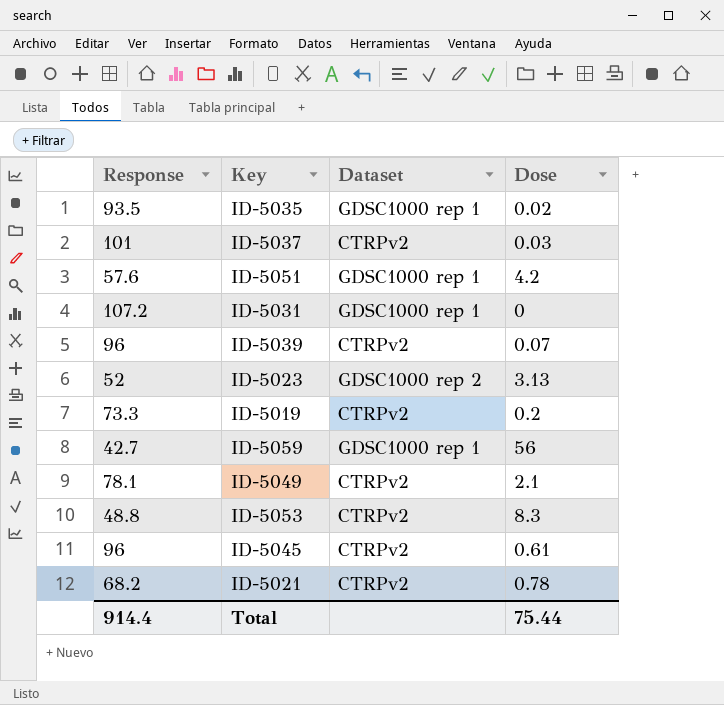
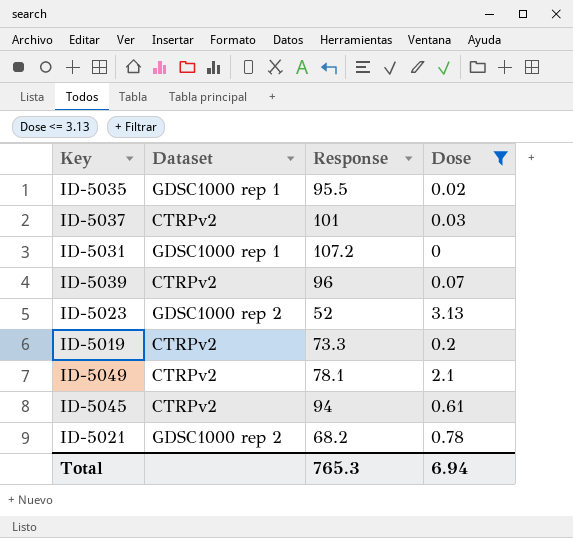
filter: none -> Dose <= 3.13
column Response | position: 1 -> 3
ID-5035 | Response: 93.5 -> 95.5
ID-5045 | Response: 96 -> 94
ID-5021 | Dataset: CTRPv2 -> GDSC1000 rep 2
Total | Response: 914.4 -> 765.3
Total | Dose: 75.44 -> 6.94

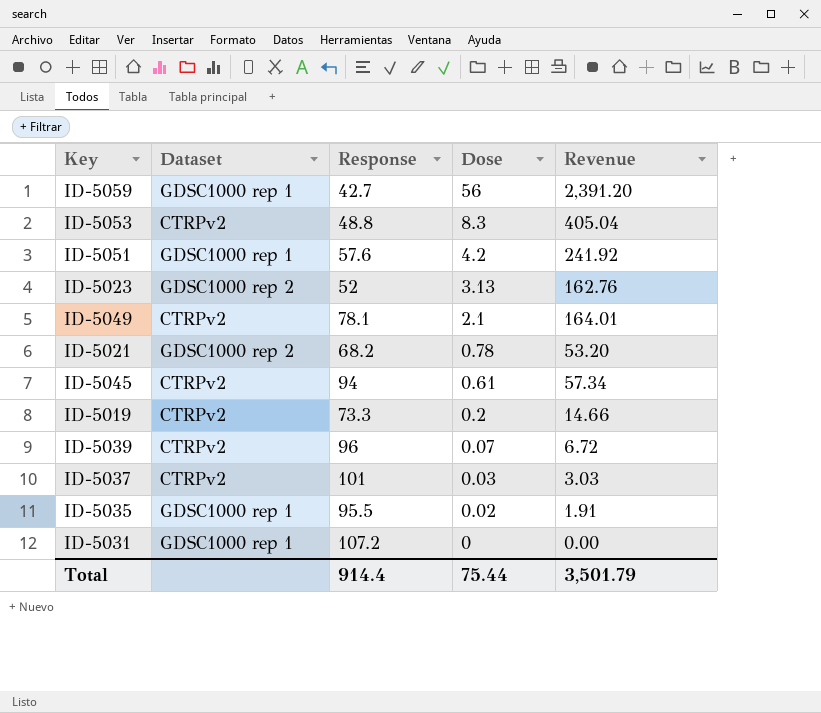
filter: Dose <= 3.13 -> none
row order: none -> Dose descending
column Revenue | formula: none -> [Response] * [Dose]
Total | Response: 765.3 -> 914.4
Total | Dose: 6.94 -> 75.44

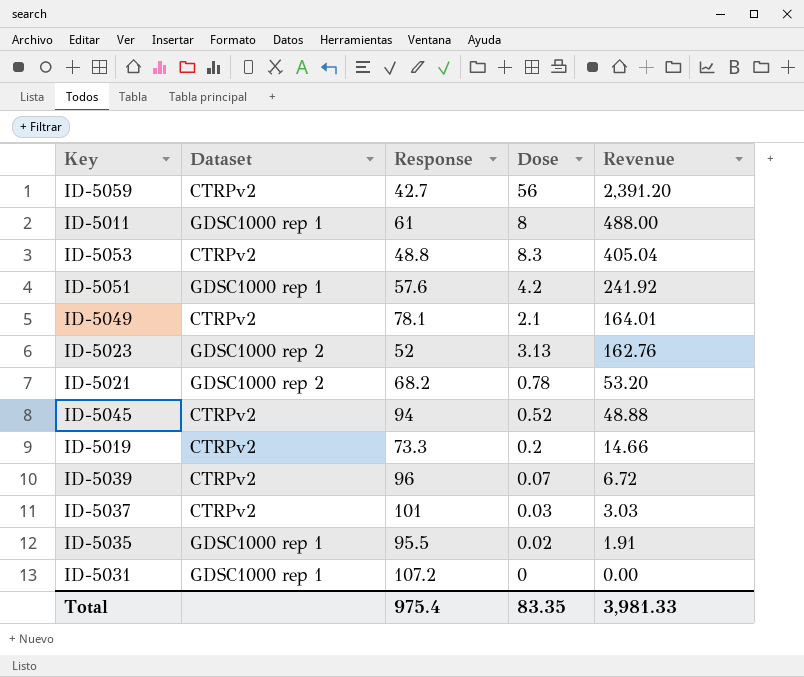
row order: Dose descending -> Revenue descending
ID-5059 | Dataset: GDSC1000 rep 1 -> CTRPv2
row ID-5011: none -> GDSC1000 rep 1 | 61 | 8 | 488.00
ID-5045 | Dose: 0.61 -> 0.52
ID-5045 | Revenue: 57.34 -> 48.88
Total | Response: 914.4 -> 975.4
Total | Dose: 75.44 -> 83.35
Total | Revenue: 3,501.79 -> 3,981.33

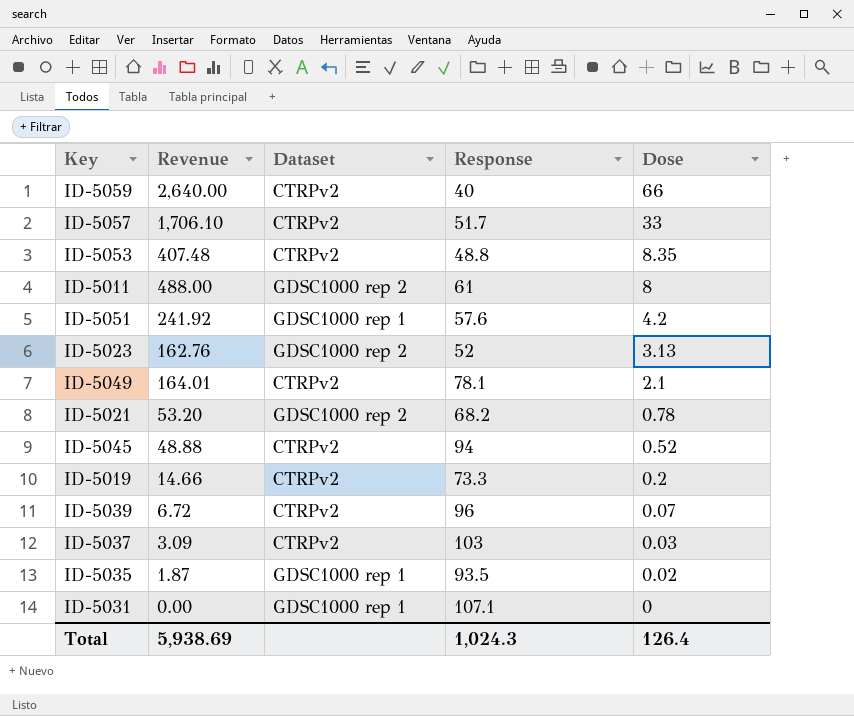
row order: Revenue descending -> Dose descending
column Revenue | position: 5 -> 2
ID-5059 | Revenue: 2,391.20 -> 2,640.00
ID-5059 | Response: 42.7 -> 40
ID-5059 | Dose: 56 -> 66
row ID-5057: none -> 1,706.10 | CTRPv2 | 51.7 | 33
ID-5053 | Revenue: 405.04 -> 407.48
ID-5053 | Dose: 8.3 -> 8.35
ID-5011 | Dataset: GDSC1000 rep 1 -> GDSC1000 rep 2
ID-5037 | Revenue: 3.03 -> 3.09
ID-5037 | Response: 101 -> 103
ID-5035 | Revenue: 1.91 -> 1.87
ID-5035 | Response: 95.5 -> 93.5
ID-5031 | Response: 107.2 -> 107.1
Total | Revenue: 3,981.33 -> 5,938.69
Total | Response: 975.4 -> 1,024.3
Total | Dose: 83.35 -> 126.4

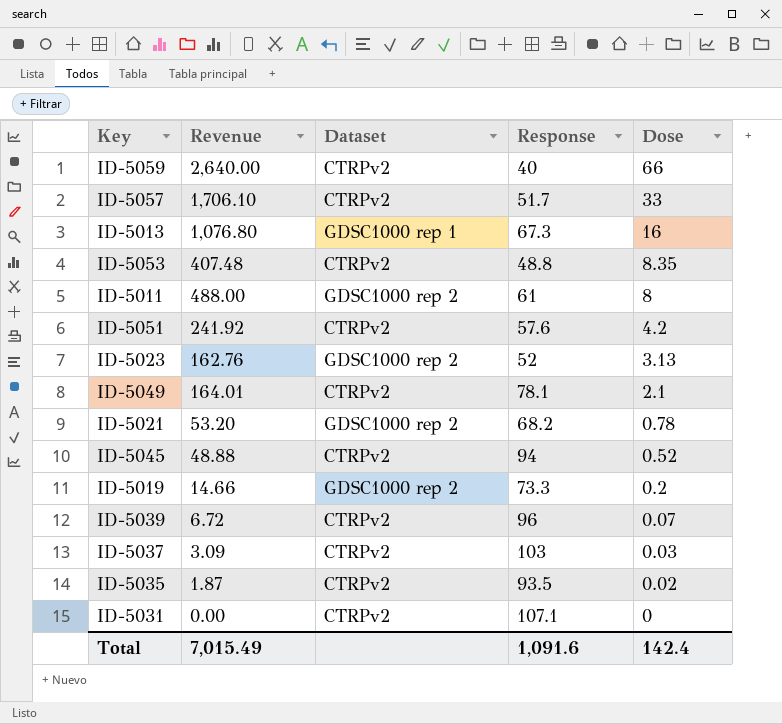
row ID-5013: none -> 1,076.80 | GDSC1000 rep 1 | 67.3 | 16
ID-5051 | Dataset: GDSC1000 rep 1 -> CTRPv2
ID-5019 | Dataset: CTRPv2 -> GDSC1000 rep 2
ID-5035 | Dataset: GDSC1000 rep 1 -> CTRPv2
ID-5031 | Dataset: GDSC1000 rep 1 -> CTRPv2
Total | Revenue: 5,938.69 -> 7,015.49
Total | Response: 1,024.3 -> 1,091.6
Total | Dose: 126.4 -> 142.4

